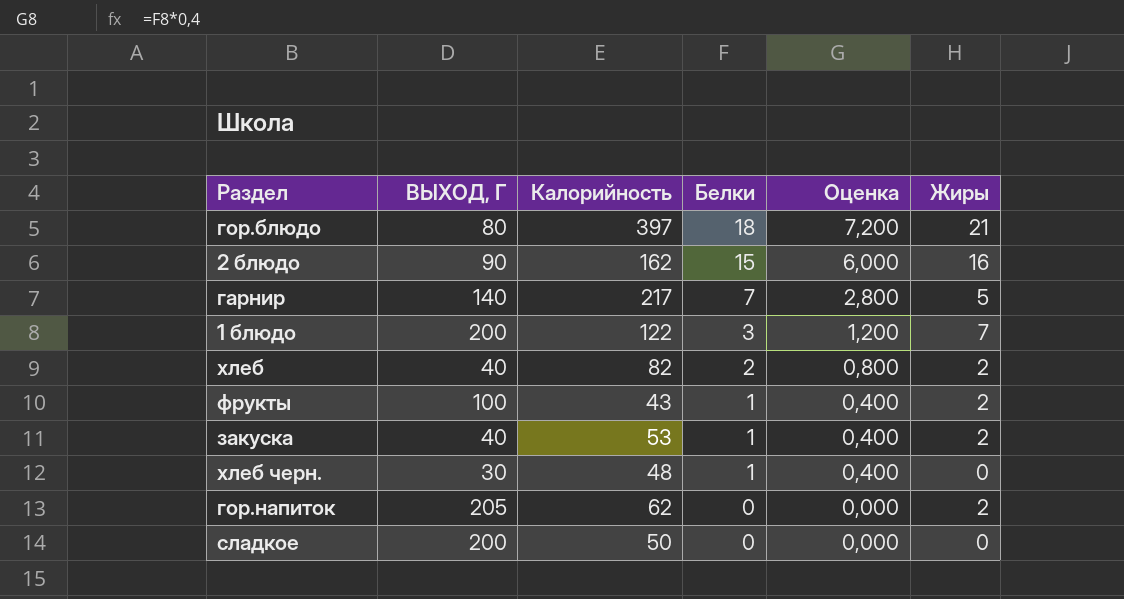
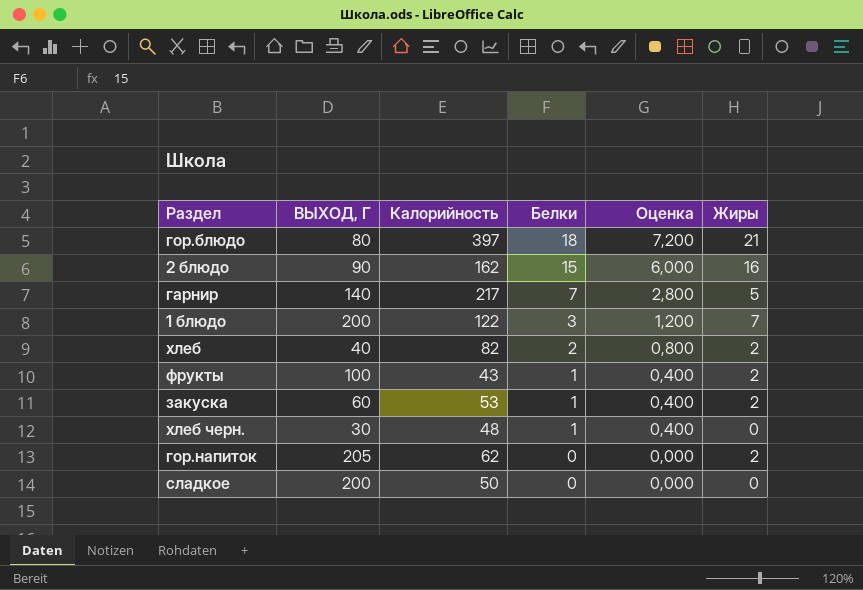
закуска | ВЫХОД, Г: 40 -> 60

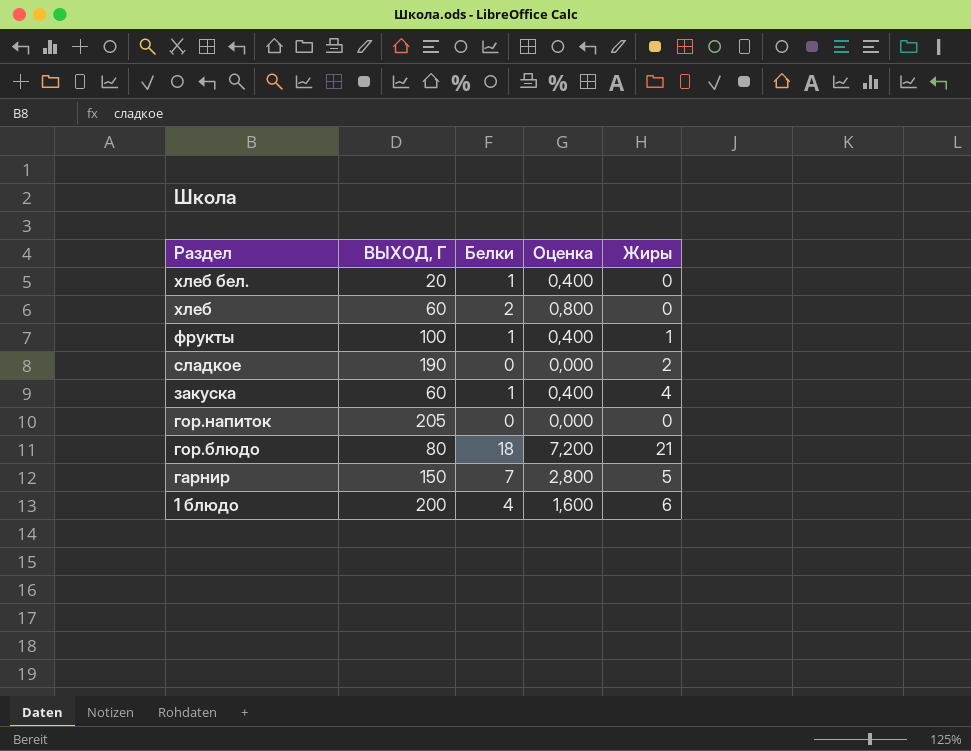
row order: Белки descending -> Раздел descending
column Калорийность | position: 3 -> none
row 2 блюдо: 90 | 162 | 15 | 6,000 | 16 -> none
row хлеб черн.: 30 | 48 | 1 | 0,400 | 0 -> none
row хлеб бел.: none -> 20 | 1 | 0,400 | 0
хлеб | ВЫХОД, Г: 40 -> 60
хлеб | Жиры: 2 -> 0
фрукты | Жиры: 2 -> 1
сладкое | ВЫХОД, Г: 200 -> 190
сладкое | Жиры: 0 -> 2
закуска | Жиры: 2 -> 4
гор.напиток | Жиры: 2 -> 0
гарнир | ВЫХОД, Г: 140 -> 150
1 блюдо | Белки: 3 -> 4
1 блюдо | Оценка: 1,200 -> 1,600
1 блюдо | Жиры: 7 -> 6

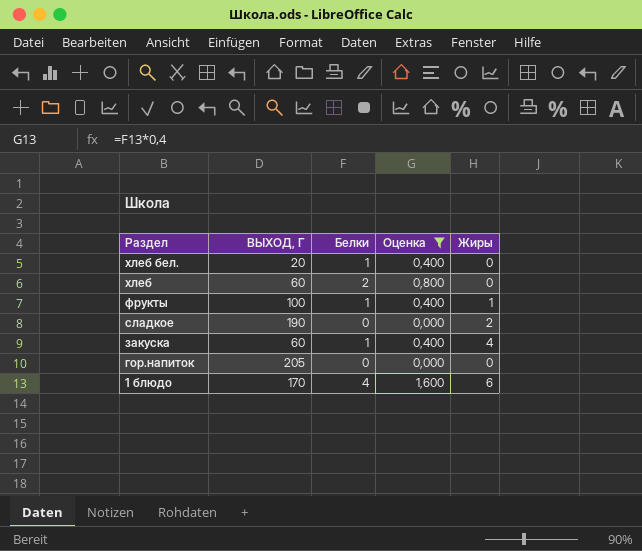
filter: none -> Оценка <= 1,600
1 блюдо | ВЫХОД, Г: 200 -> 170

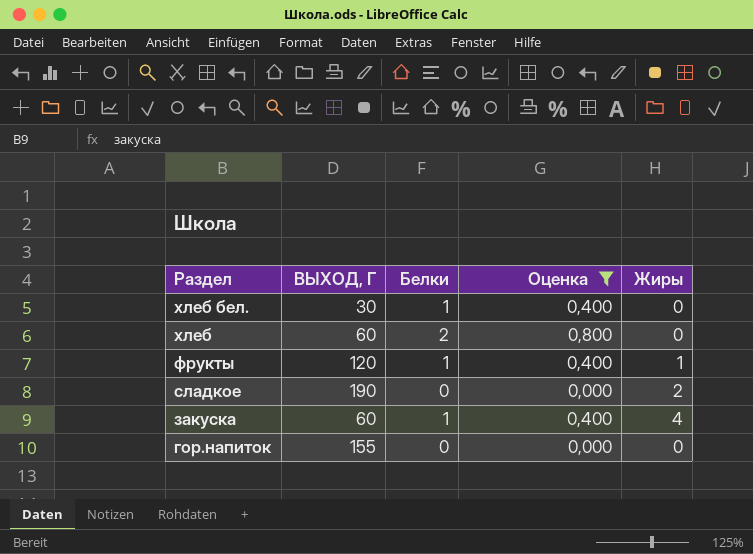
row 1 блюдо: 170 | 4 | 1,600 | 6 -> none
хлеб бел. | ВЫХОД, Г: 20 -> 30
фрукты | ВЫХОД, Г: 100 -> 120
гор.напиток | ВЫХОД, Г: 205 -> 155

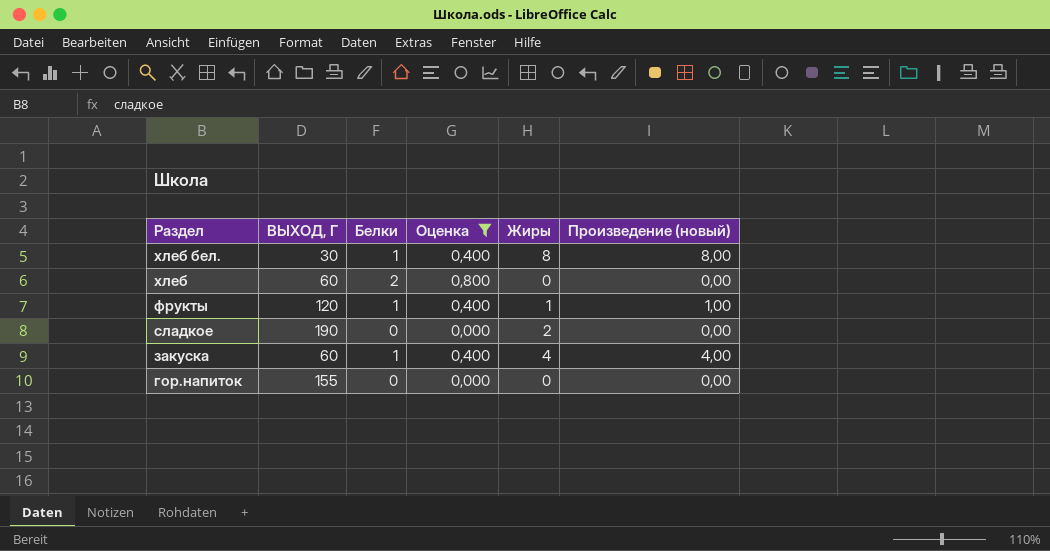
column Произведение (новый) | formula: none -> [Белки] * [Жиры]
хлеб бел. | Жиры: 0 -> 8

